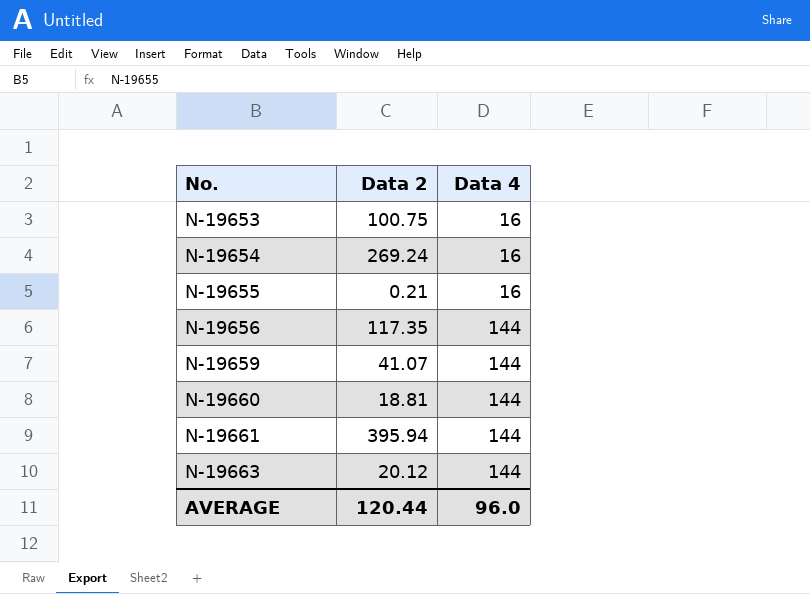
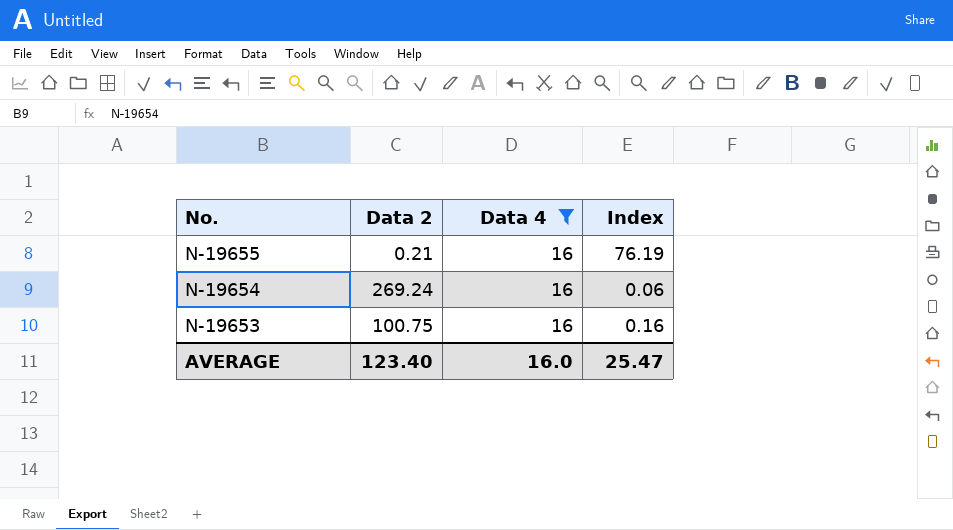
filter: none -> Data 4 = 16
row order: No. ascending -> No. descending
column Index | formula: none -> [Data 4] / [Data 2]
AVERAGE | Data 2: 120.44 -> 123.40
AVERAGE | Data 4: 96.0 -> 16.0

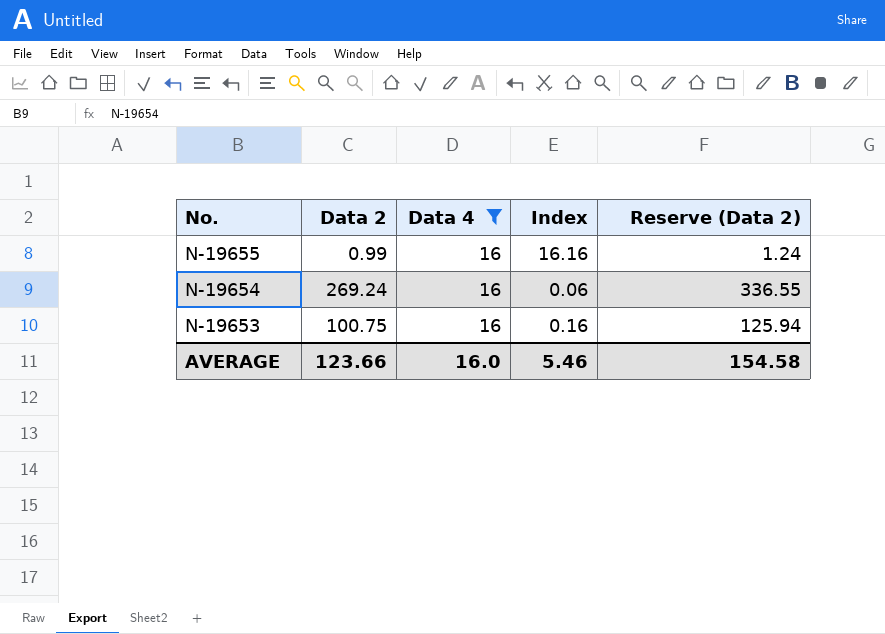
column Reserve (Data 2) | formula: none -> [Data 2] * 1.25
N-19655 | Data 2: 0.21 -> 0.99
N-19655 | Index: 76.19 -> 16.16
AVERAGE | Data 2: 123.40 -> 123.66
AVERAGE | Index: 25.47 -> 5.46

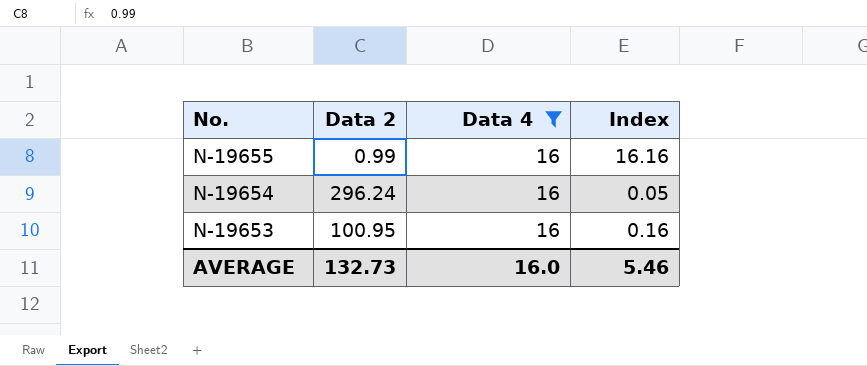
column Reserve (Data 2) | formula: [Data 2] * 1.25 -> none
N-19654 | Data 2: 269.24 -> 296.24
N-19654 | Index: 0.06 -> 0.05
N-19653 | Data 2: 100.75 -> 100.95
AVERAGE | Data 2: 123.66 -> 132.73

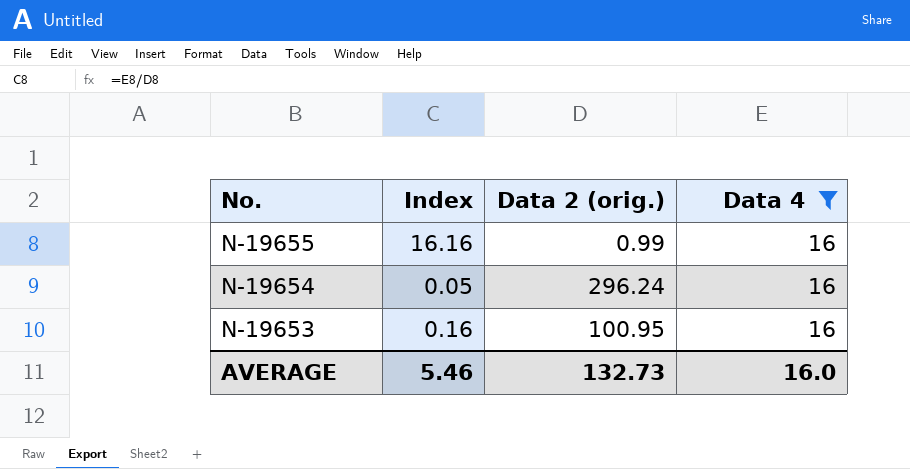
column Index | position: 4 -> 2
column name: Data 2 -> Data 2 (orig.)

